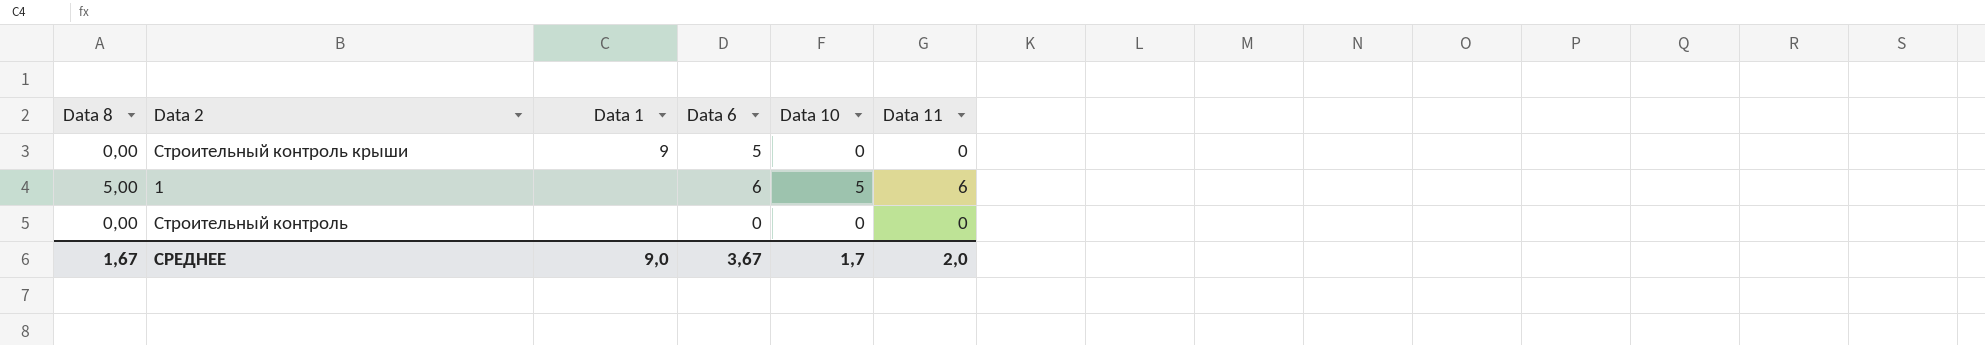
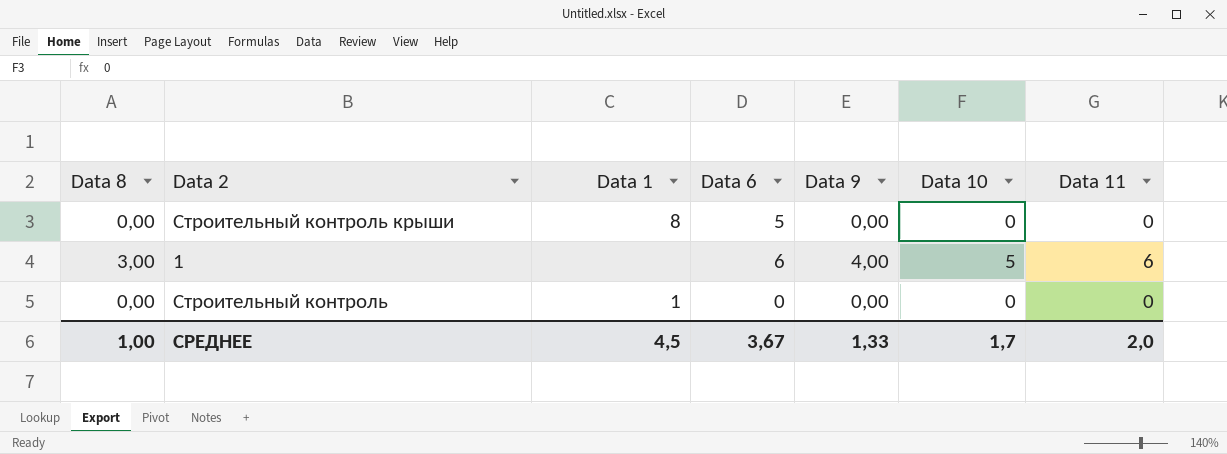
column Data 9 | position: none -> 5
Строительный контроль крыши | Data 1: 9 -> 8
1 | Data 8: 5,00 -> 3,00
Строительный контроль | Data 1: none -> 1
СРЕДНЕЕ | Data 8: 1,67 -> 1,00
СРЕДНЕЕ | Data 1: 9,0 -> 4,5

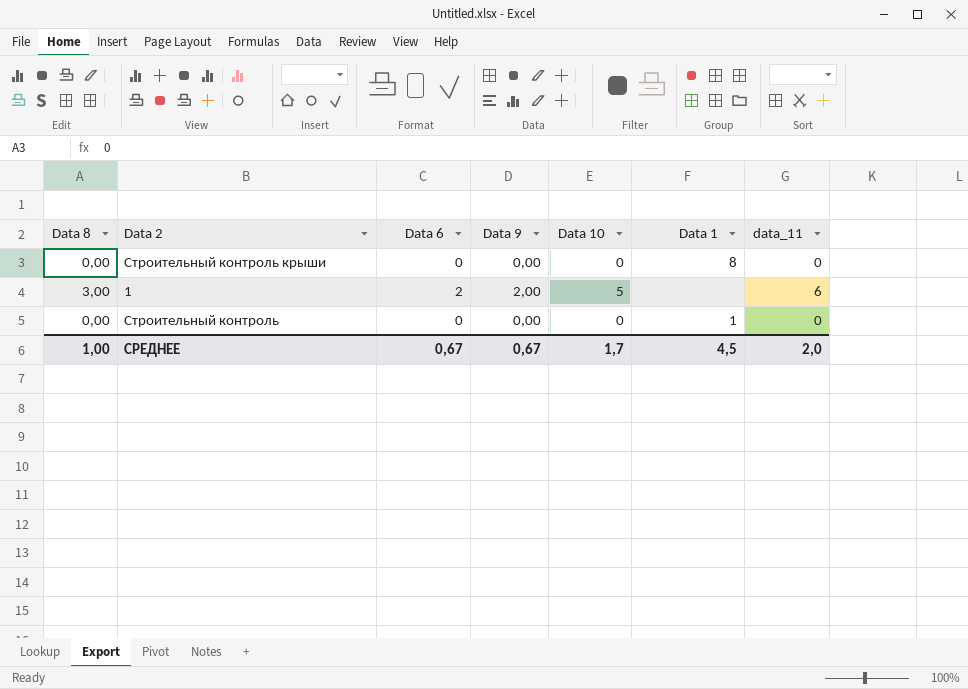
column Data 1 | position: 3 -> 6
column name: Data 11 -> data_11
Строительный контроль крыши | Data 6: 5 -> 0
1 | Data 6: 6 -> 2
1 | Data 9: 4,00 -> 2,00
СРЕДНЕЕ | Data 6: 3,67 -> 0,67
СРЕДНЕЕ | Data 9: 1,33 -> 0,67

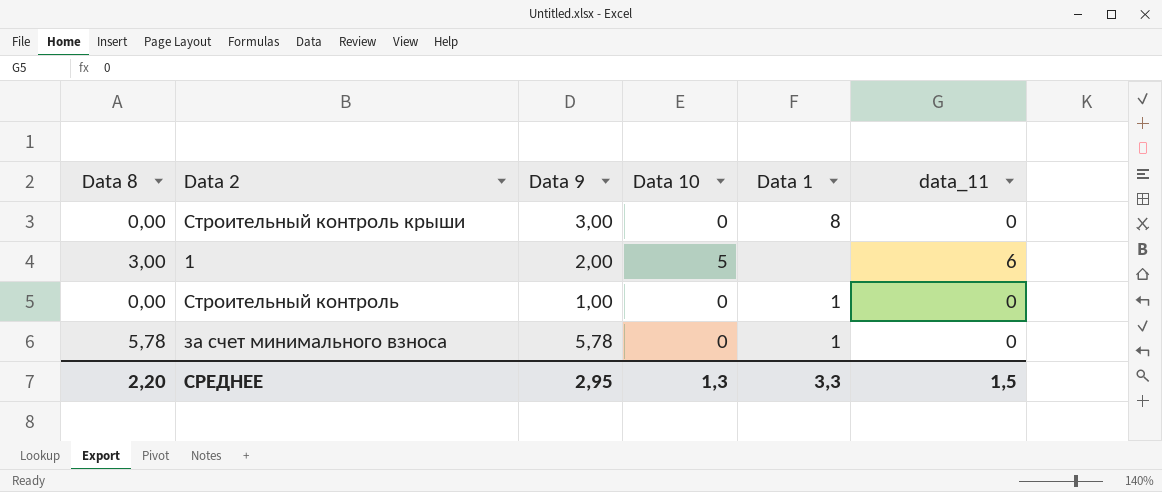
column Data 6 | position: 3 -> none
Строительный контроль крыши | Data 9: 0,00 -> 3,00
Строительный контроль | Data 9: 0,00 -> 1,00
row за счет минимального взноса: none -> 5,78 | 5,78 | 0 | 1 | 0
СРЕДНЕЕ | Data 8: 1,00 -> 2,20
СРЕДНЕЕ | Data 9: 0,67 -> 2,95
СРЕДНЕЕ | Data 10: 1,7 -> 1,3
СРЕДНЕЕ | Data 1: 4,5 -> 3,3
СРЕДНЕЕ | data_11: 2,0 -> 1,5

